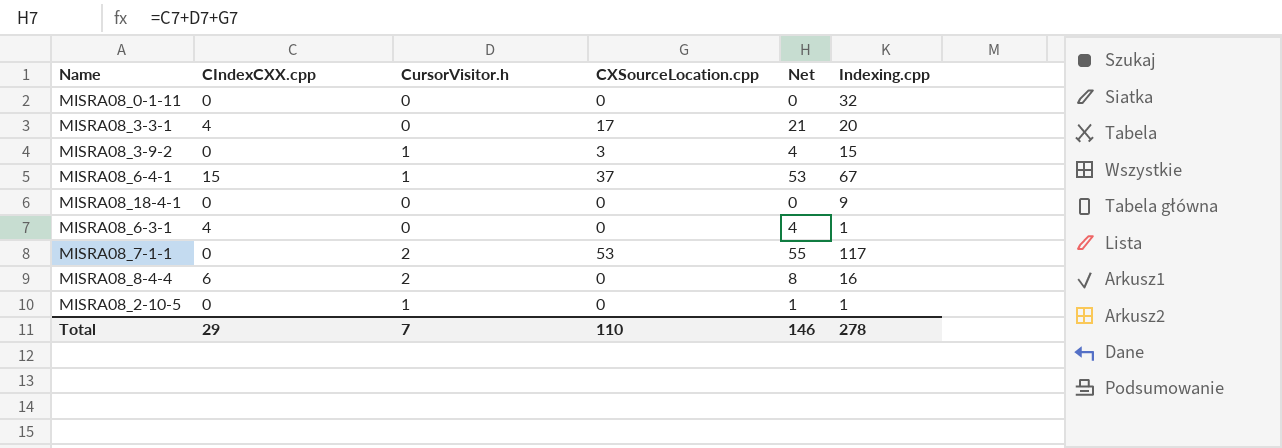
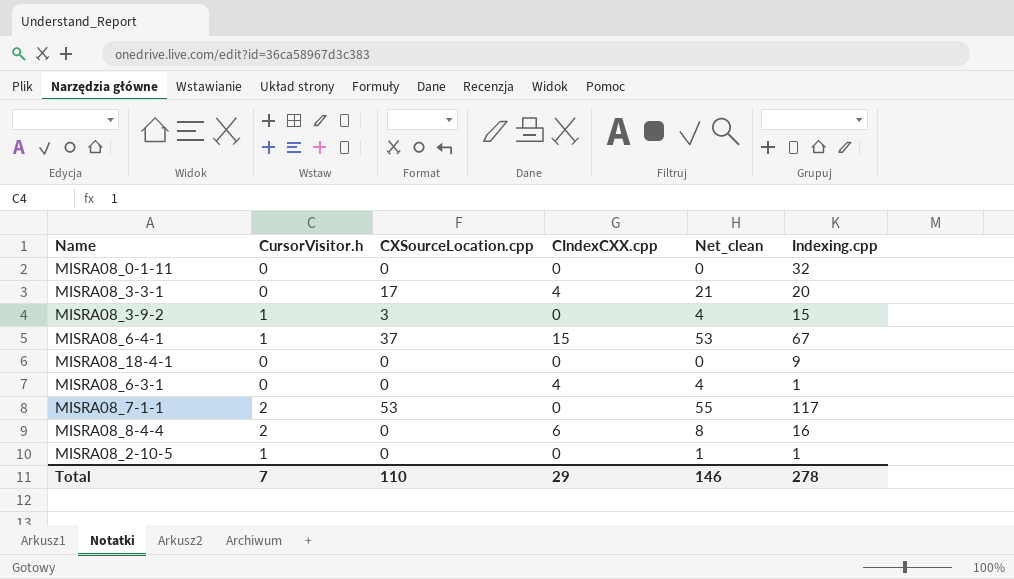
column CIndexCXX.cpp | position: 2 -> 4
column name: Net -> Net_clean

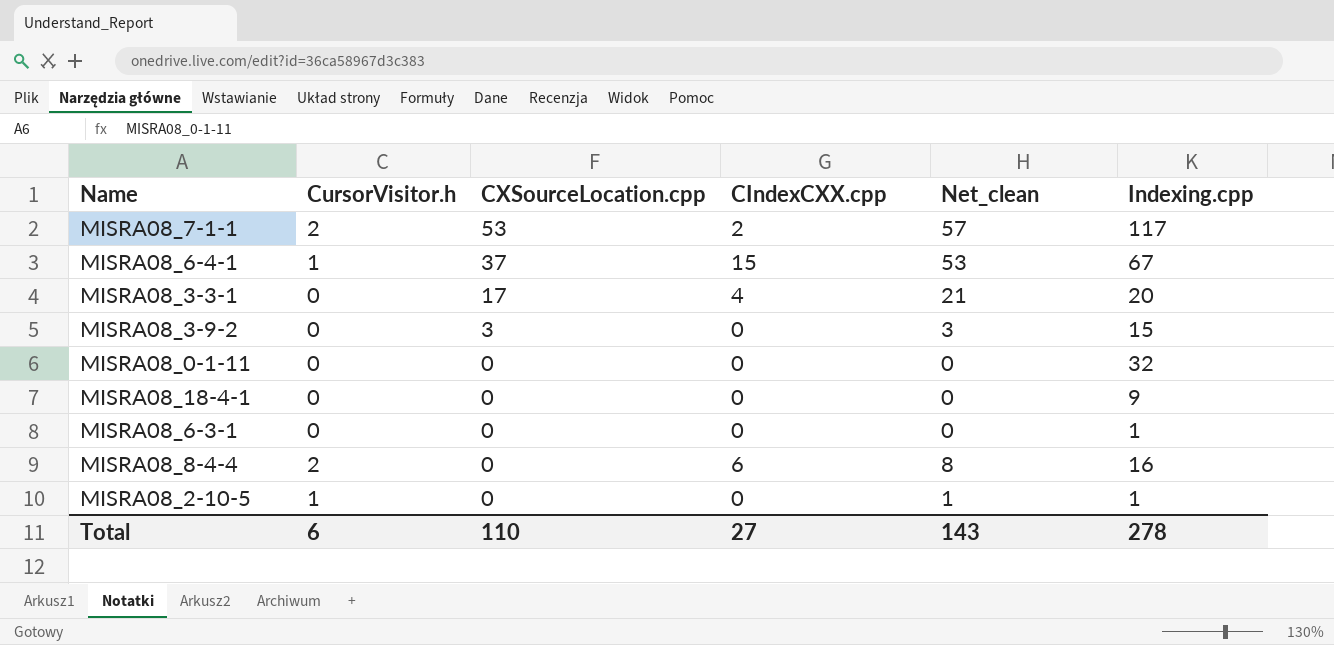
row order: none -> CXSourceLocation.cpp descending
MISRA08_7-1-1 | CIndexCXX.cpp: 0 -> 2
MISRA08_7-1-1 | Net_clean: 55 -> 57
MISRA08_3-9-2 | CursorVisitor.h: 1 -> 0
MISRA08_3-9-2 | Net_clean: 4 -> 3
MISRA08_6-3-1 | CIndexCXX.cpp: 4 -> 0
MISRA08_6-3-1 | Net_clean: 4 -> 0
Total | CursorVisitor.h: 7 -> 6
Total | CIndexCXX.cpp: 29 -> 27
Total | Net_clean: 146 -> 143

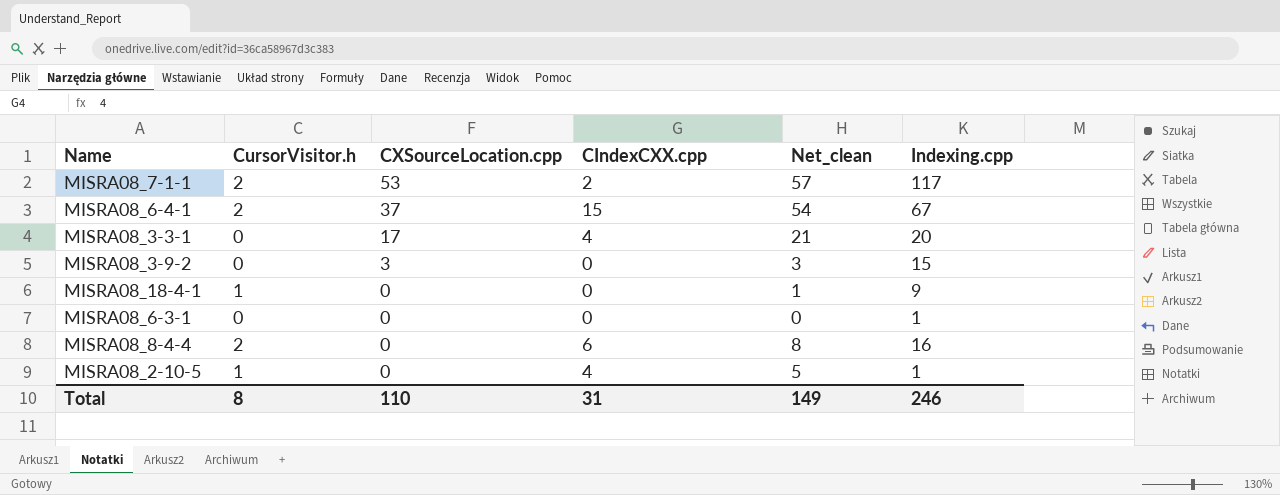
row MISRA08_0-1-11: 0 | 0 | 0 | 0 | 32 -> none
MISRA08_6-4-1 | CursorVisitor.h: 1 -> 2
MISRA08_6-4-1 | Net_clean: 53 -> 54
MISRA08_18-4-1 | CursorVisitor.h: 0 -> 1
MISRA08_18-4-1 | Net_clean: 0 -> 1
MISRA08_2-10-5 | CIndexCXX.cpp: 0 -> 4
MISRA08_2-10-5 | Net_clean: 1 -> 5
Total | CursorVisitor.h: 6 -> 8
Total | CIndexCXX.cpp: 27 -> 31
Total | Net_clean: 143 -> 149
Total | Indexing.cpp: 278 -> 246

